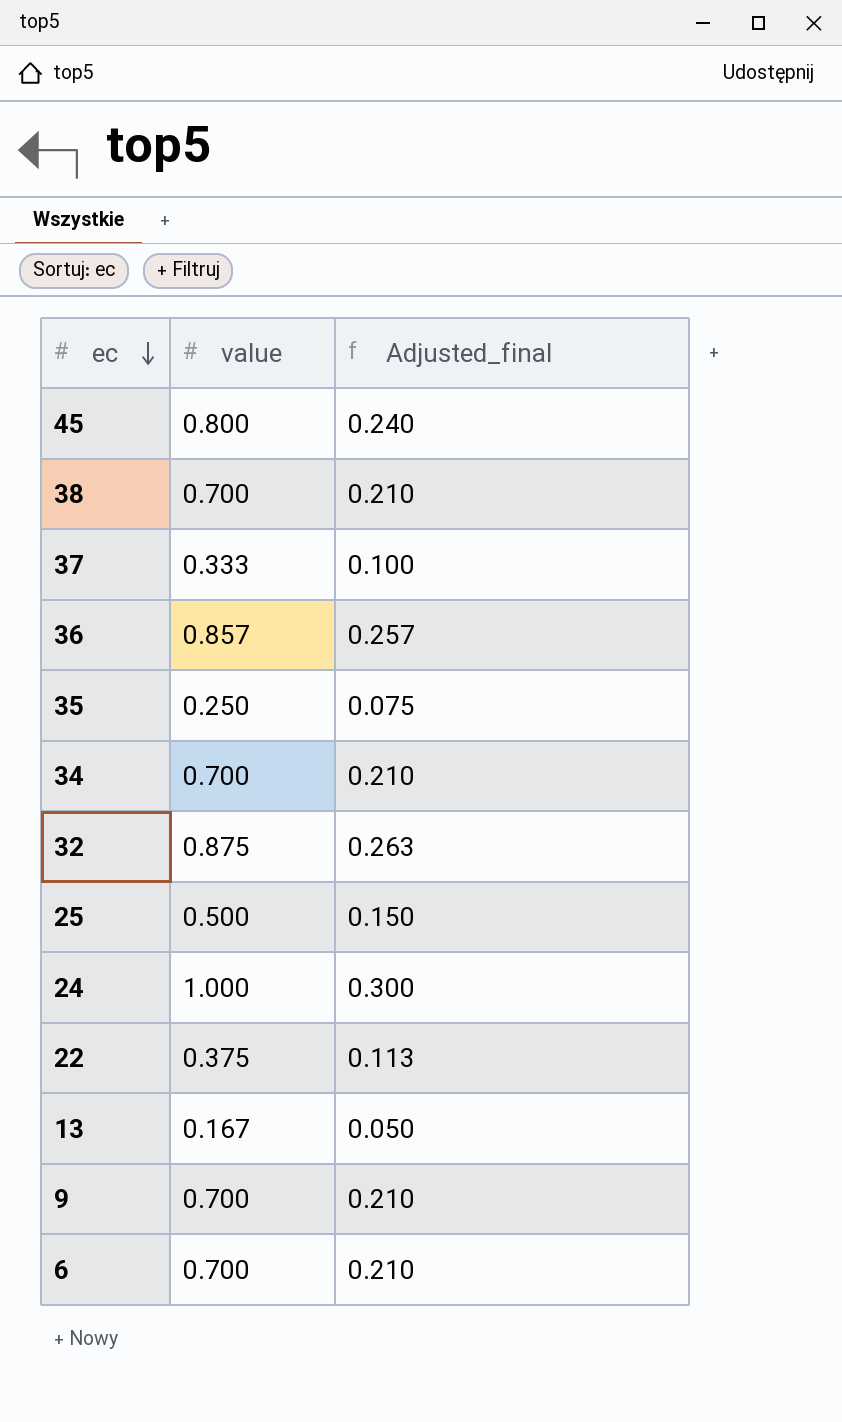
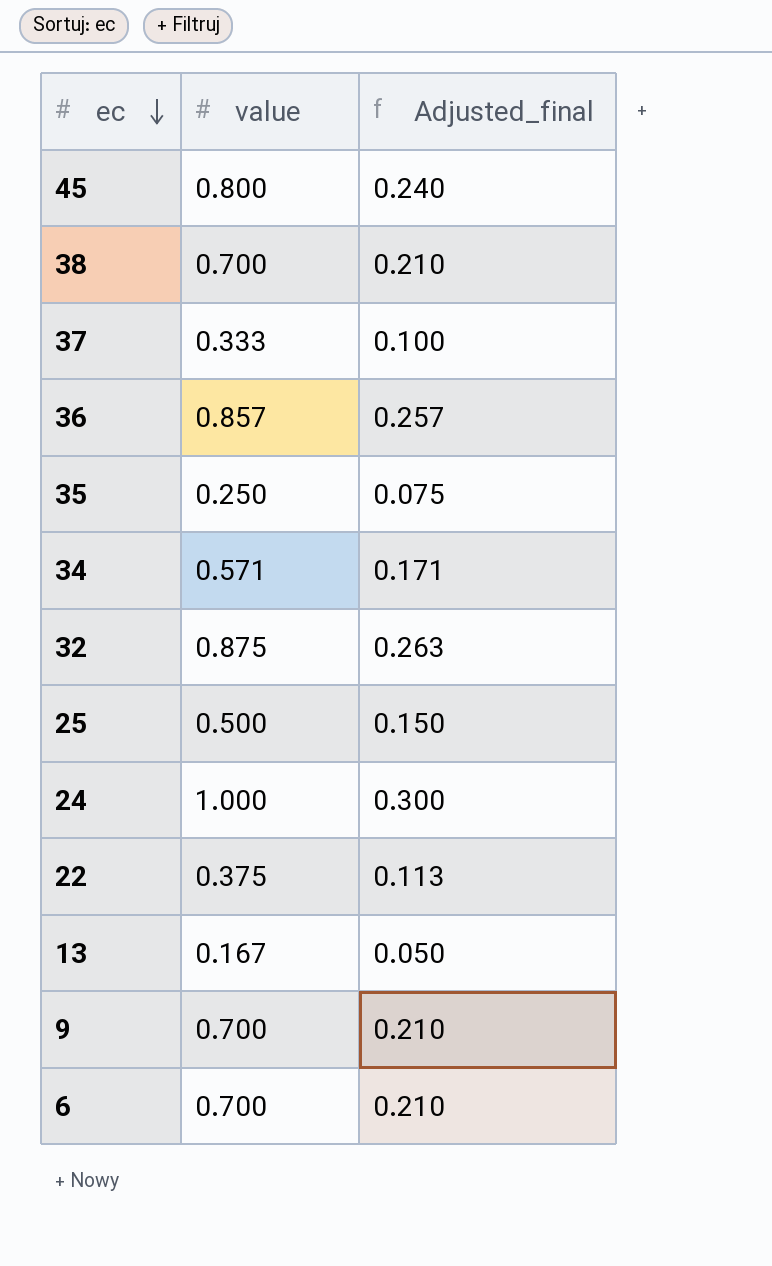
34 | value: 0.700 -> 0.571
34 | Adjusted_final: 0.210 -> 0.171

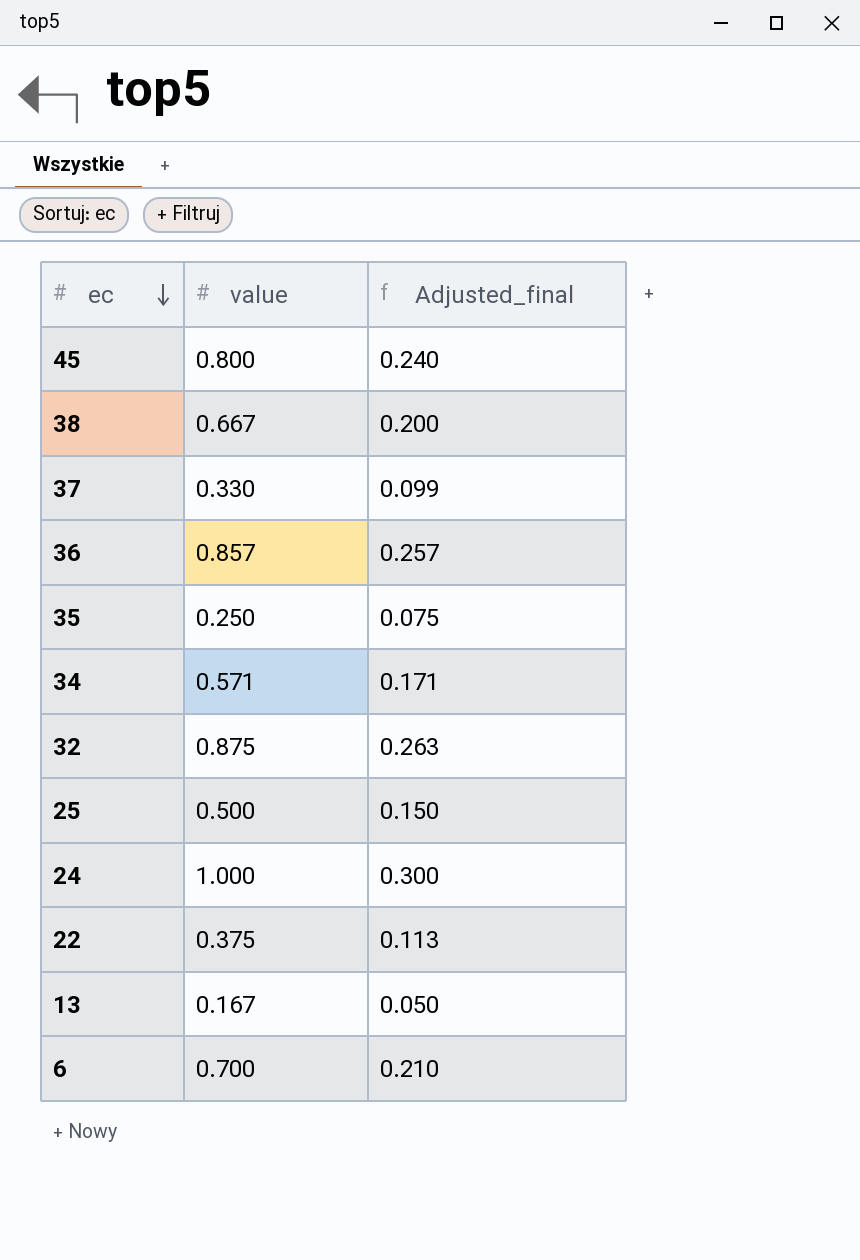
row 9: 0.700 | 0.210 -> none
38 | value: 0.700 -> 0.667
38 | Adjusted_final: 0.210 -> 0.200
37 | value: 0.333 -> 0.330
37 | Adjusted_final: 0.100 -> 0.099

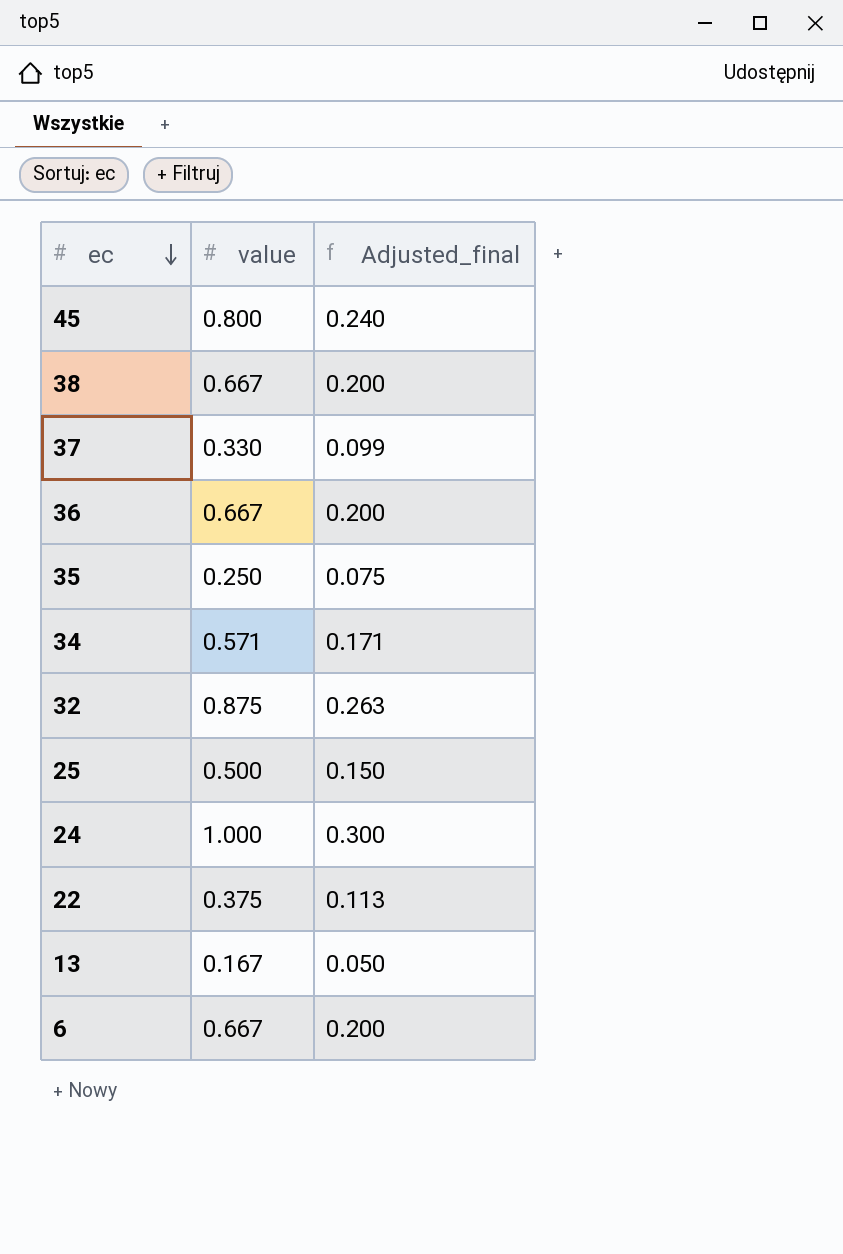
36 | value: 0.857 -> 0.667
36 | Adjusted_final: 0.257 -> 0.200
6 | value: 0.700 -> 0.667
6 | Adjusted_final: 0.210 -> 0.200

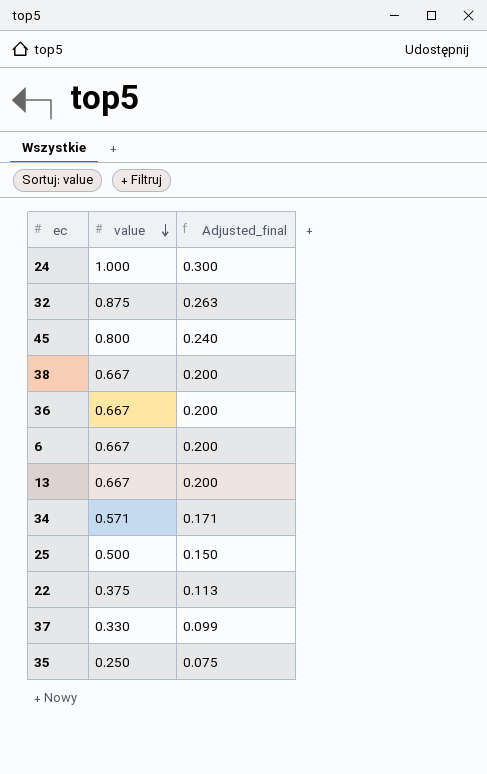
row order: ec descending -> value descending
13 | value: 0.167 -> 0.667
13 | Adjusted_final: 0.050 -> 0.200

